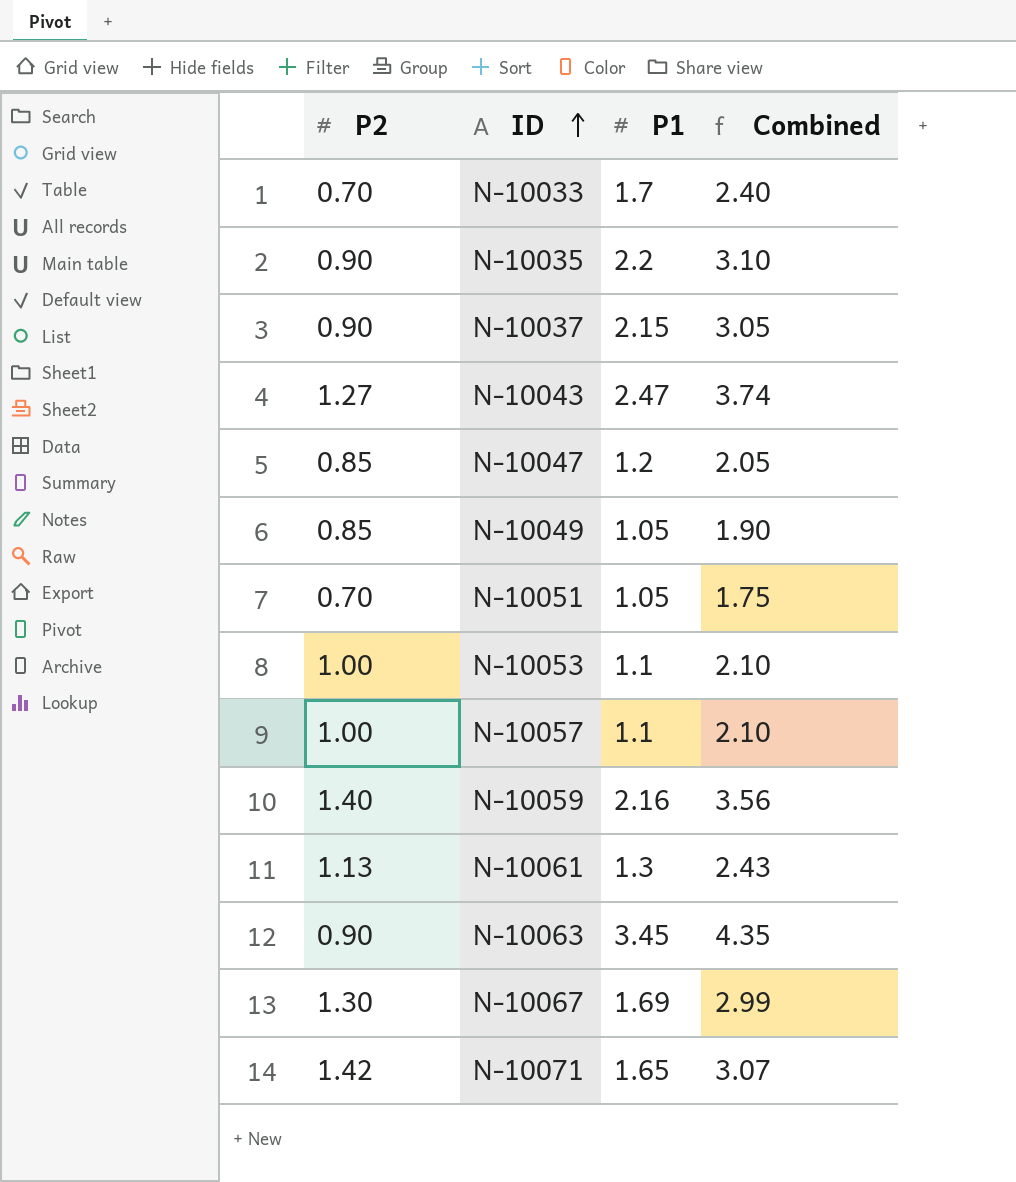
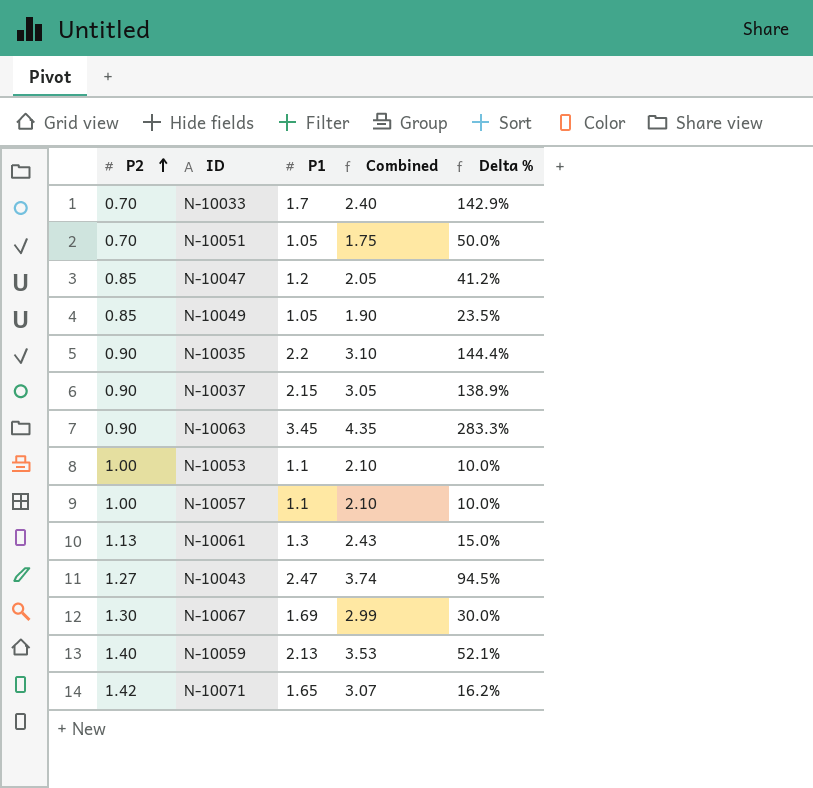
row order: ID ascending -> P2 ascending
column Delta % | formula: none -> ([P1] - [P2]) / [P2]
N-10059 | P1: 2.16 -> 2.13
N-10059 | Combined: 3.56 -> 3.53

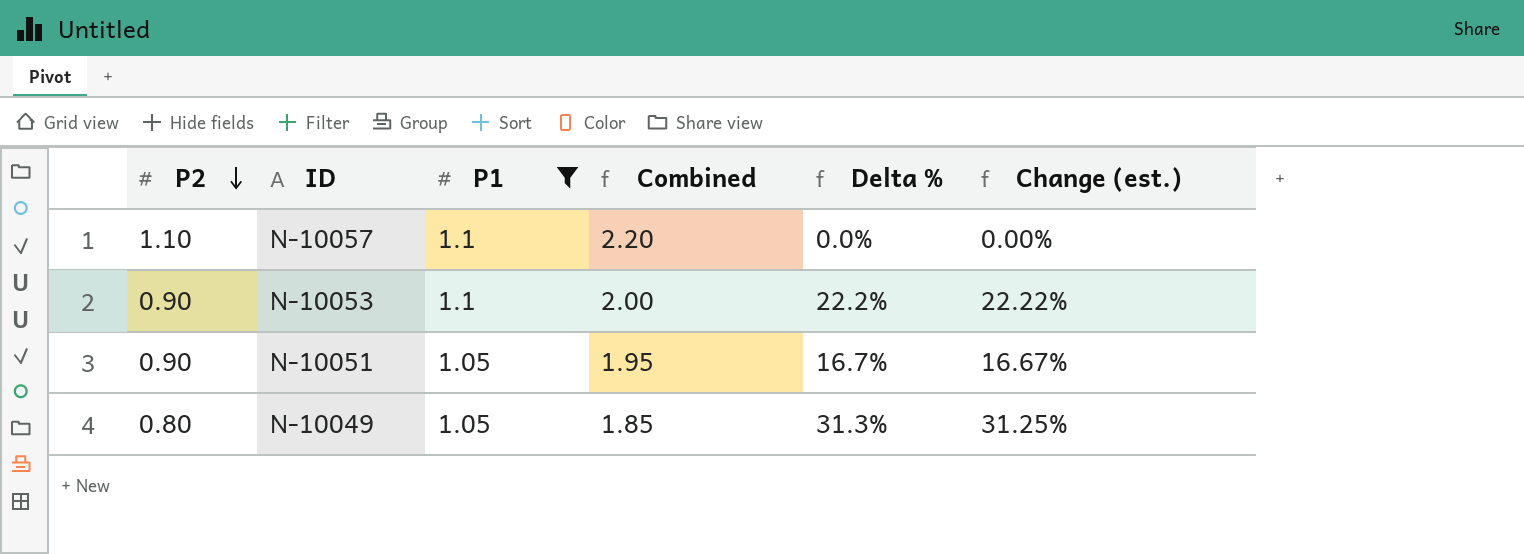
filter: none -> P1 <= 1.1
row order: P2 ascending -> P2 descending
column Change (est.) | formula: none -> ([P1] - [P2]) / [P2]
N-10057 | P2: 1.00 -> 1.10
N-10057 | Combined: 2.10 -> 2.20
N-10057 | Delta %: 10.0% -> 0.0%
N-10053 | P2: 1.00 -> 0.90
N-10053 | Combined: 2.10 -> 2.00
N-10053 | Delta %: 10.0% -> 22.2%
N-10051 | P2: 0.70 -> 0.90
N-10051 | Combined: 1.75 -> 1.95
N-10051 | Delta %: 50.0% -> 16.7%
N-10049 | P2: 0.85 -> 0.80
N-10049 | Combined: 1.90 -> 1.85
N-10049 | Delta %: 23.5% -> 31.3%

